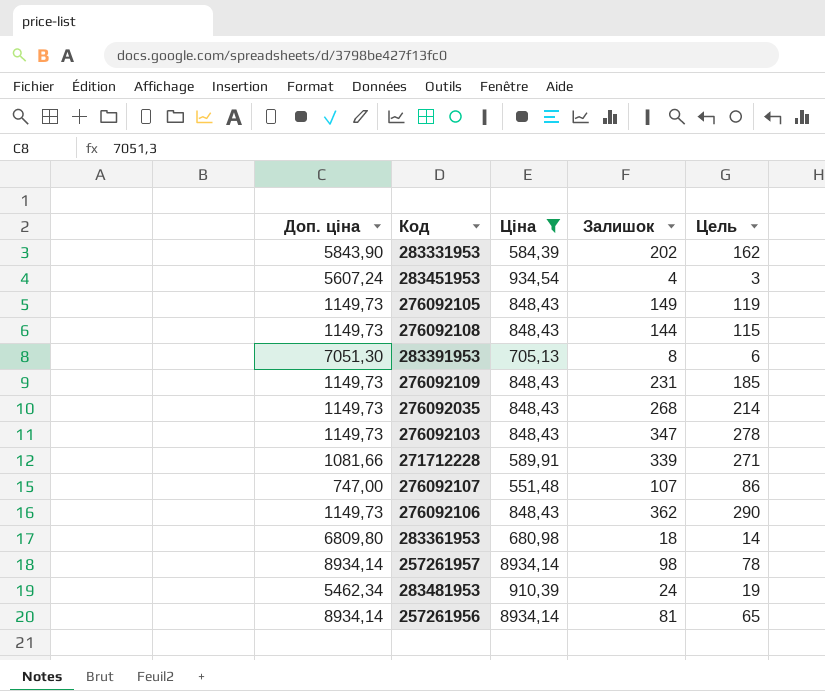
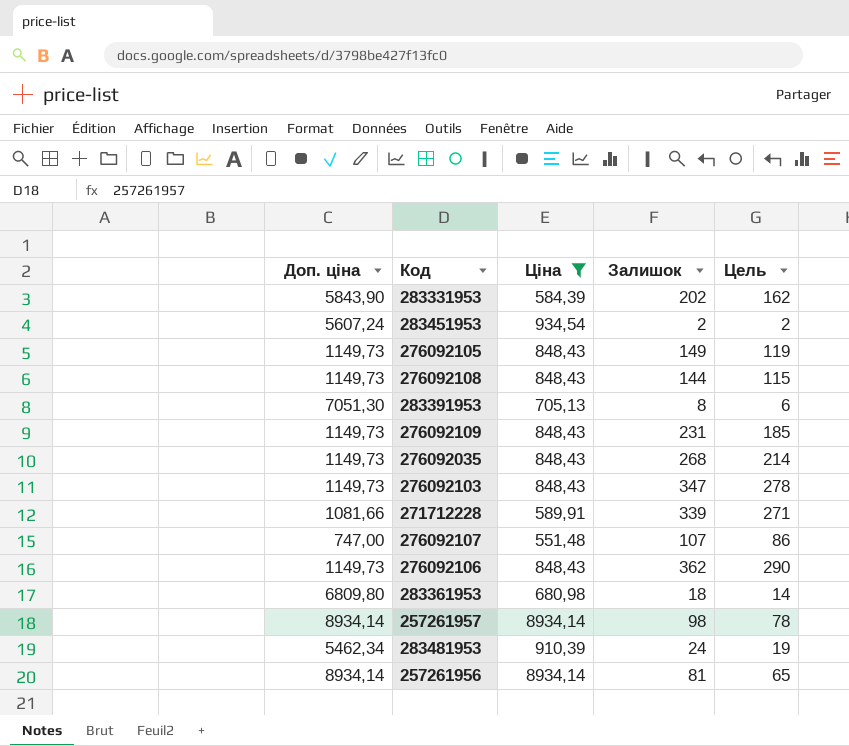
283451953 | Залишок: 4 -> 2
283451953 | Цель: 3 -> 2

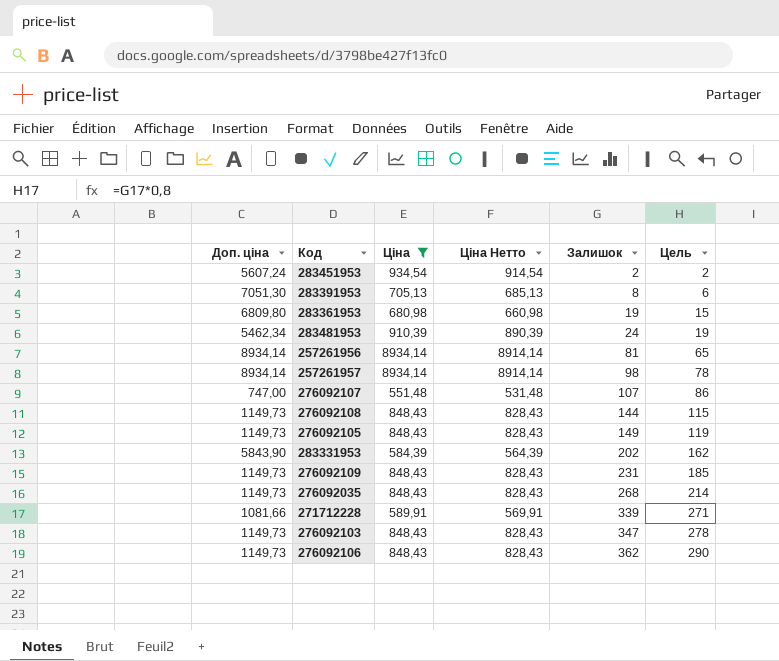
row order: none -> Залишок ascending
column Ціна Нетто | formula: none -> [Ціна] - 20
283361953 | Залишок: 18 -> 19
283361953 | Цель: 14 -> 15

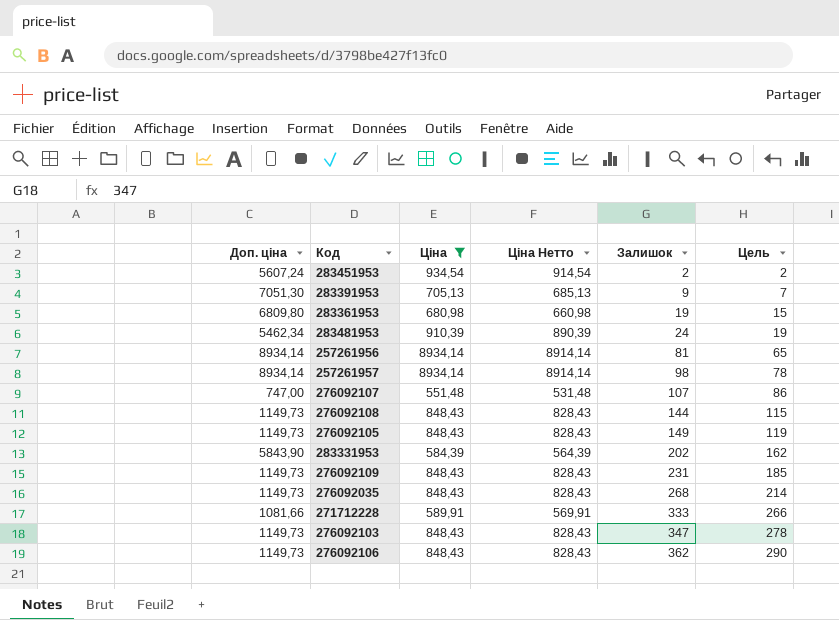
283391953 | Залишок: 8 -> 9
283391953 | Цель: 6 -> 7
271712228 | Залишок: 339 -> 333
271712228 | Цель: 271 -> 266

